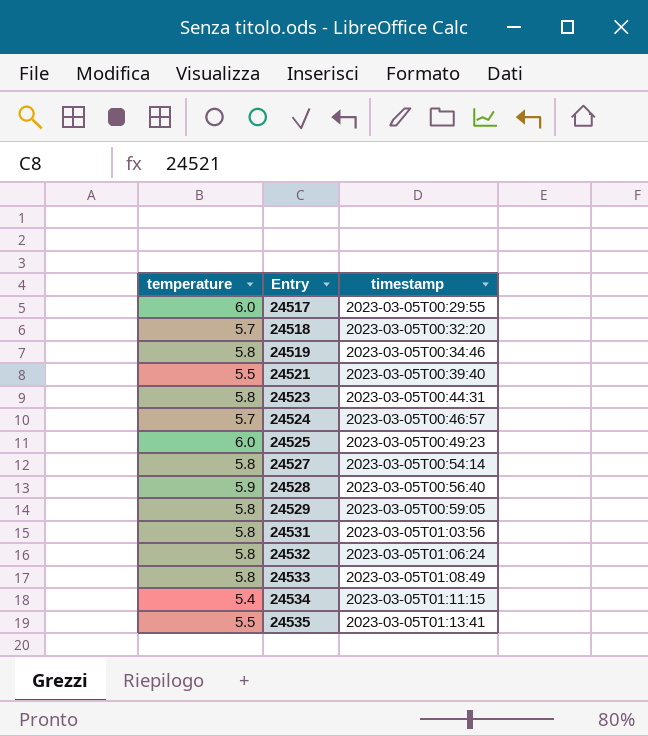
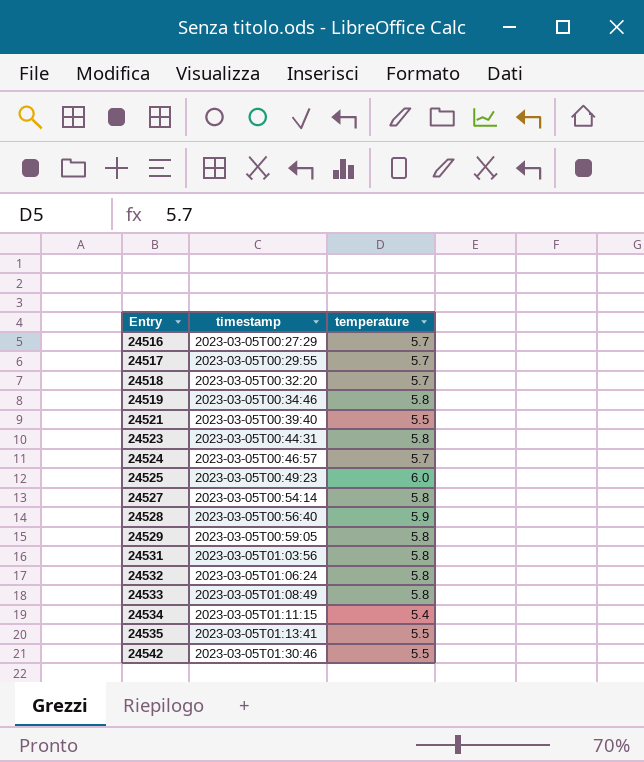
column temperature | position: 1 -> 3
row 24516: none -> 2023-03-05T00:27:29 | 5.7
24517 | temperature: 6.0 -> 5.7
row 24542: none -> 2023-03-05T01:30:46 | 5.5

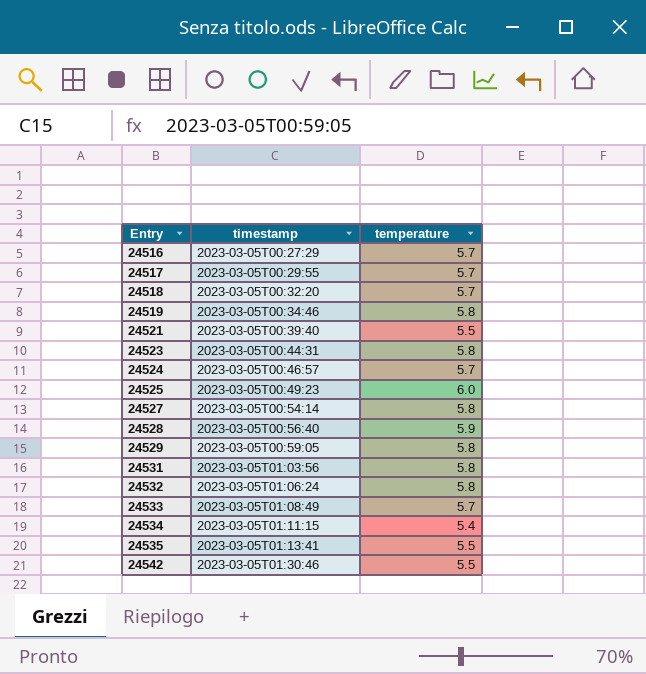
24533 | temperature: 5.8 -> 5.7

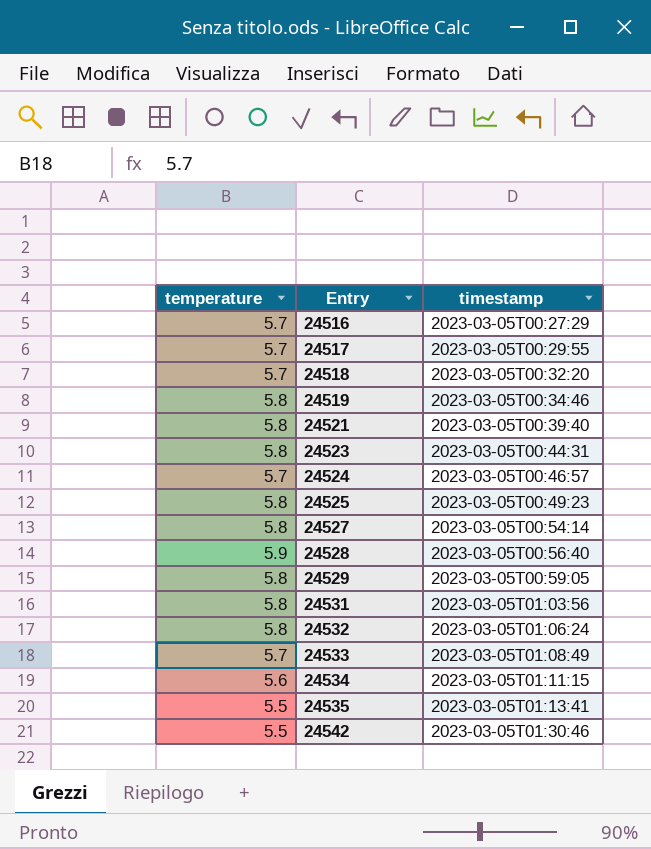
column temperature | position: 3 -> 1
24521 | temperature: 5.5 -> 5.8
24525 | temperature: 6.0 -> 5.8
24534 | temperature: 5.4 -> 5.6

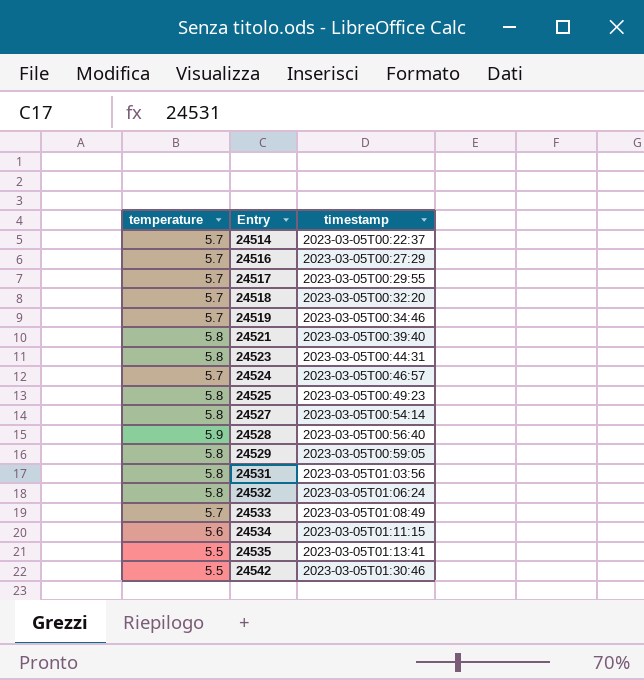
row 24514: none -> 5.7 | 2023-03-05T00:22:37
24519 | temperature: 5.8 -> 5.7

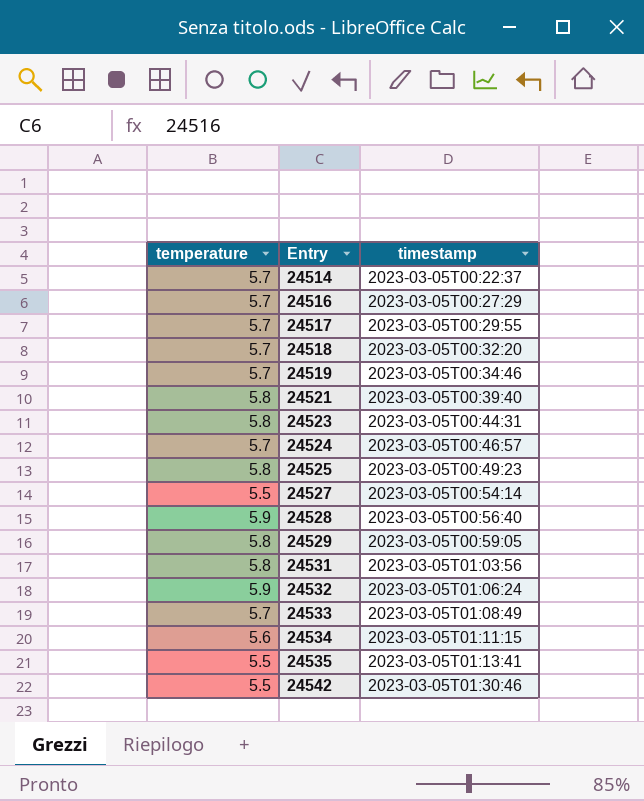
24527 | temperature: 5.8 -> 5.5
24532 | temperature: 5.8 -> 5.9

